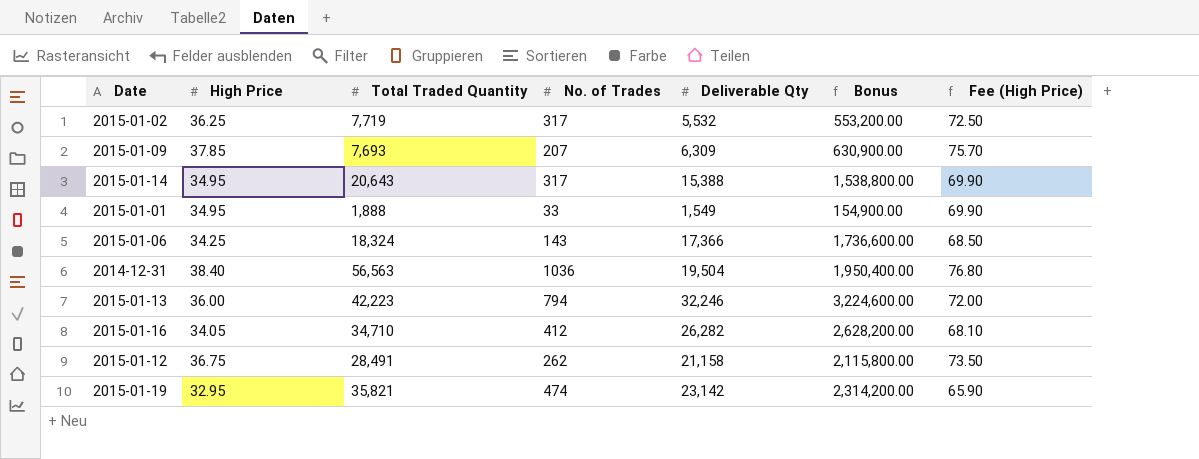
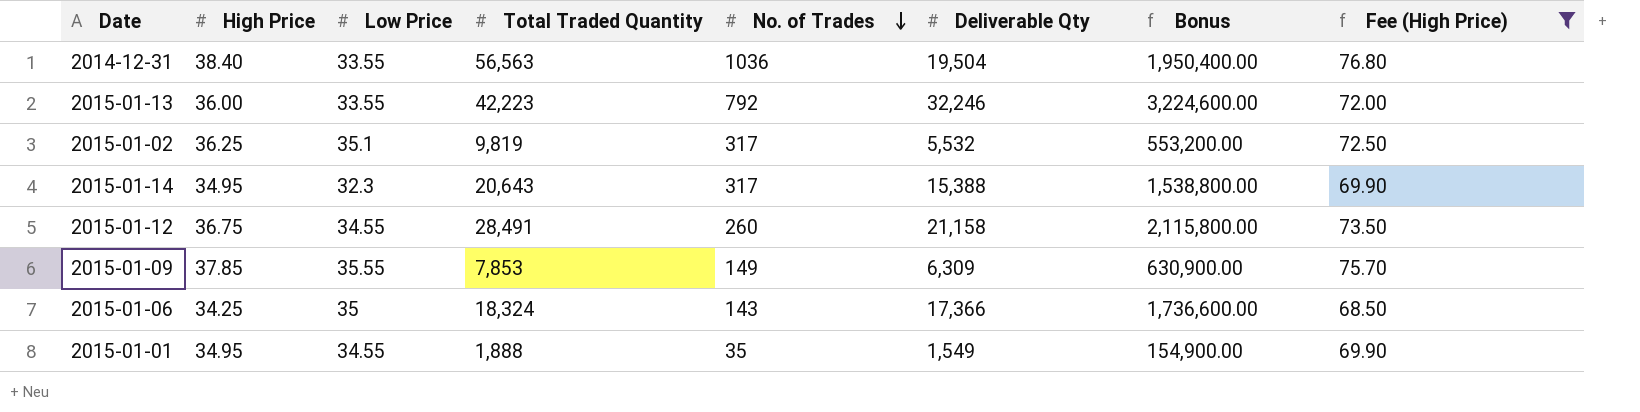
filter: none -> Fee (High Price) >= 68.50
row order: none -> No. of Trades descending
column Low Price | position: none -> 3
2015-01-13 | No. of Trades: 794 -> 792
2015-01-02 | Total Traded Quantity: 7,719 -> 9,819
2015-01-12 | No. of Trades: 262 -> 260
2015-01-09 | Total Traded Quantity: 7,693 -> 7,853
2015-01-09 | No. of Trades: 207 -> 149
2015-01-01 | No. of Trades: 33 -> 35

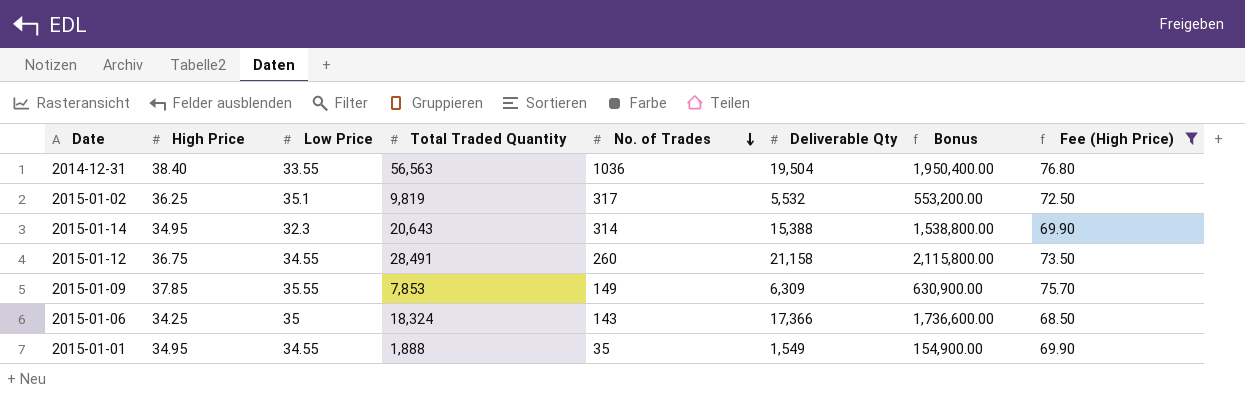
row 2015-01-13: 36.00 | 33.55 | 42,223 | 792 | 32,246 | 3,224,600.00 | 72.00 -> none
2015-01-14 | No. of Trades: 317 -> 314

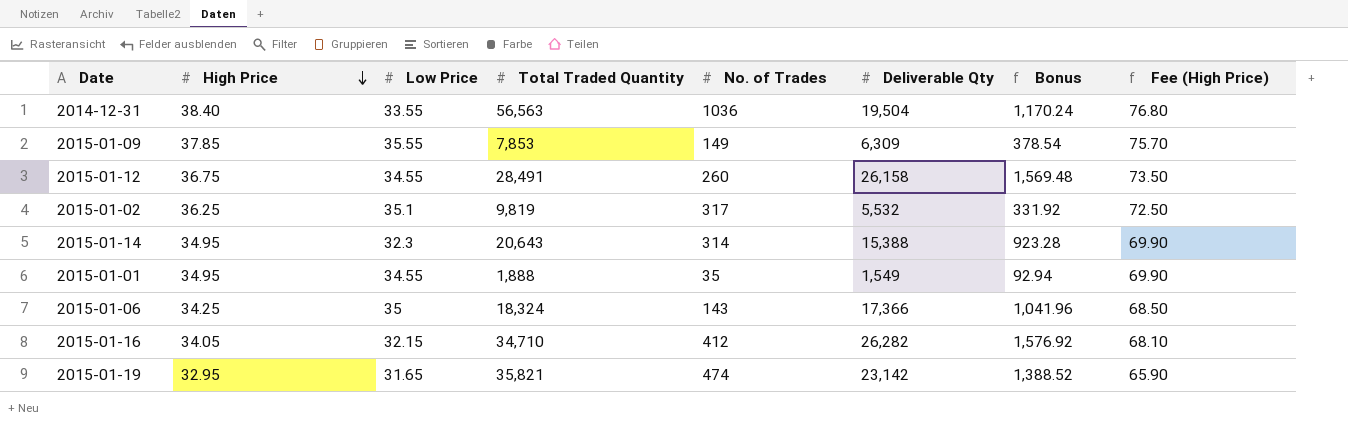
filter: Fee (High Price) >= 68.50 -> none
row order: No. of Trades descending -> High Price descending
column Bonus | formula: [Deliverable Qty] * 100 -> [Deliverable Qty] * 0.06
2015-01-12 | Deliverable Qty: 21,158 -> 26,158

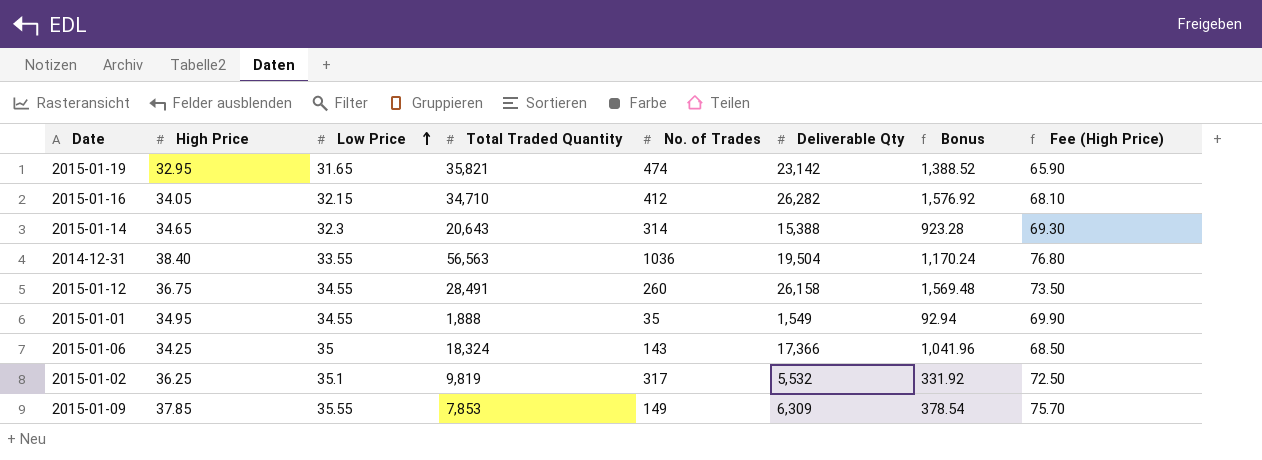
row order: High Price descending -> Low Price ascending
2015-01-14 | High Price: 34.95 -> 34.65
2015-01-14 | Fee (High Price): 69.90 -> 69.30

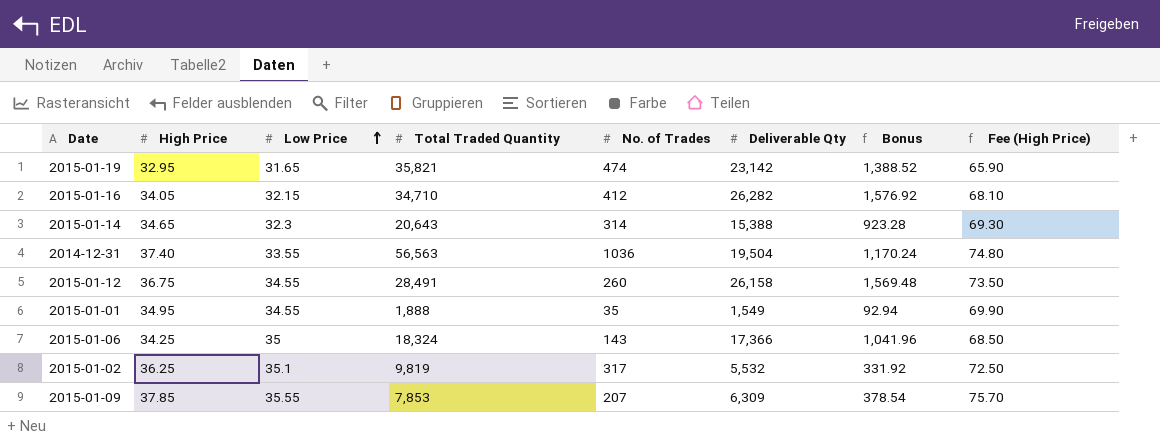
2014-12-31 | High Price: 38.40 -> 37.40
2014-12-31 | Fee (High Price): 76.80 -> 74.80
2015-01-09 | No. of Trades: 149 -> 207

